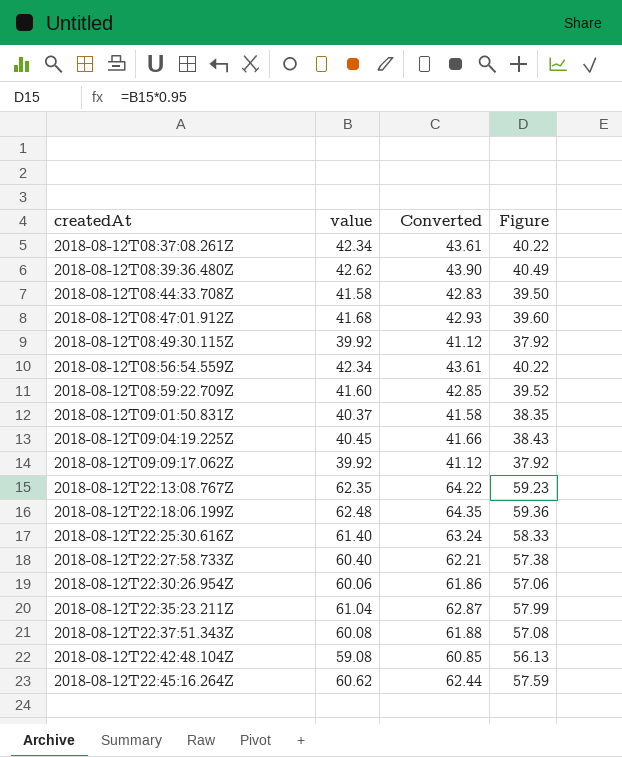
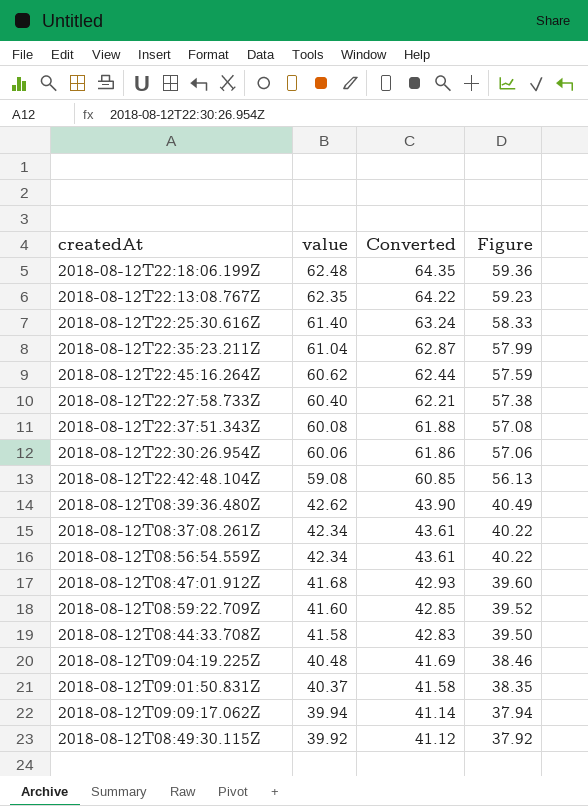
row order: createdAt ascending -> value descending
2018-08-12T09:04:19.225Z | value: 40.45 -> 40.48
2018-08-12T09:04:19.225Z | Converted: 41.66 -> 41.69
2018-08-12T09:04:19.225Z | Figure: 38.43 -> 38.46
2018-08-12T09:09:17.062Z | value: 39.92 -> 39.94
2018-08-12T09:09:17.062Z | Converted: 41.12 -> 41.14
2018-08-12T09:09:17.062Z | Figure: 37.92 -> 37.94

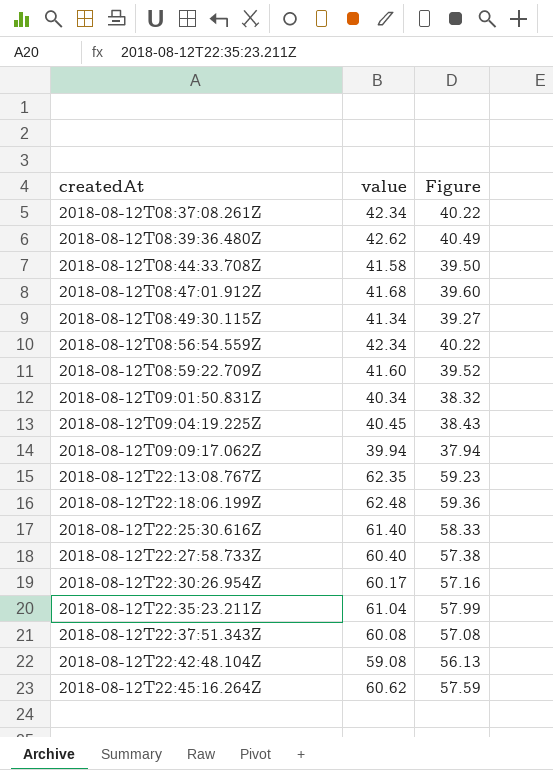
row order: value descending -> createdAt ascending
column Converted | formula: [value] * 1.03 -> none
2018-08-12T08:49:30.115Z | value: 39.92 -> 41.34
2018-08-12T08:49:30.115Z | Figure: 37.92 -> 39.27
2018-08-12T09:01:50.831Z | value: 40.37 -> 40.34
2018-08-12T09:01:50.831Z | Figure: 38.35 -> 38.32
2018-08-12T09:04:19.225Z | value: 40.48 -> 40.45
2018-08-12T09:04:19.225Z | Figure: 38.46 -> 38.43
2018-08-12T22:30:26.954Z | value: 60.06 -> 60.17
2018-08-12T22:30:26.954Z | Figure: 57.06 -> 57.16

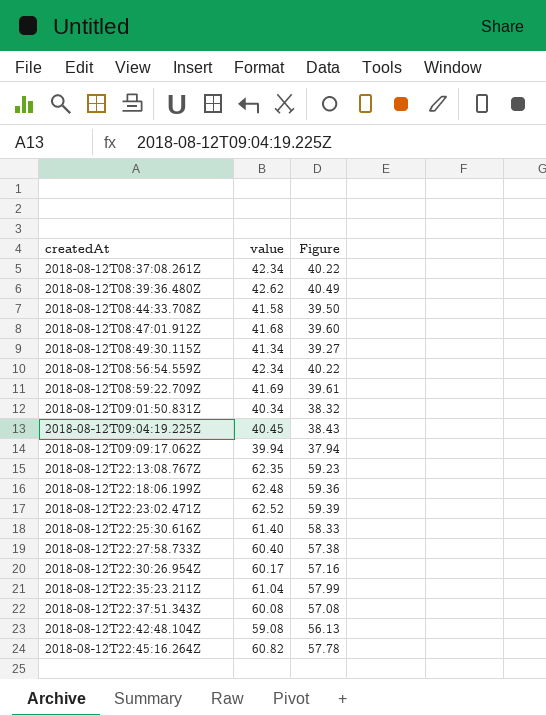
2018-08-12T08:59:22.709Z | value: 41.60 -> 41.69
2018-08-12T08:59:22.709Z | Figure: 39.52 -> 39.61
row 2018-08-12T22:23:02.471Z: none -> 62.52 | 59.39
2018-08-12T22:45:16.264Z | value: 60.62 -> 60.82
2018-08-12T22:45:16.264Z | Figure: 57.59 -> 57.78

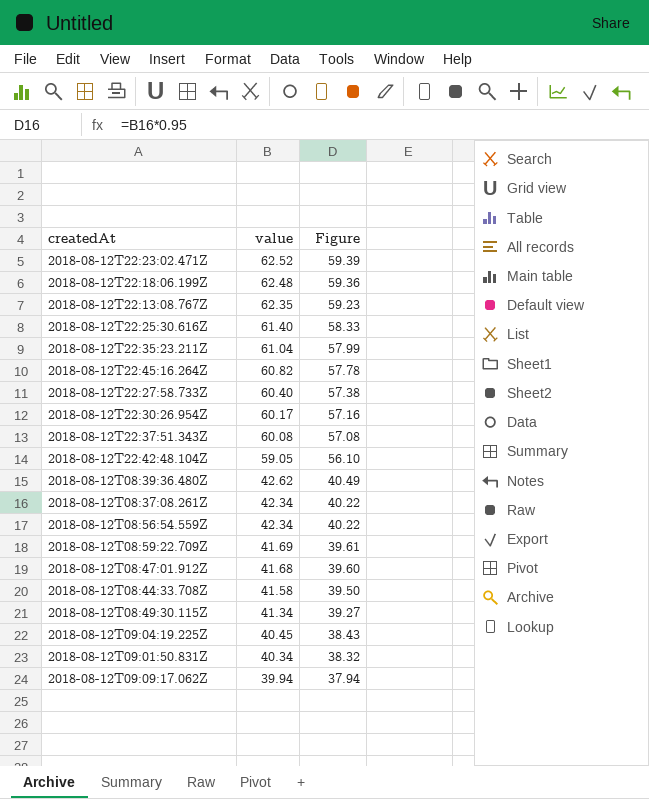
row order: createdAt ascending -> value descending
2018-08-12T22:42:48.104Z | value: 59.08 -> 59.05
2018-08-12T22:42:48.104Z | Figure: 56.13 -> 56.10

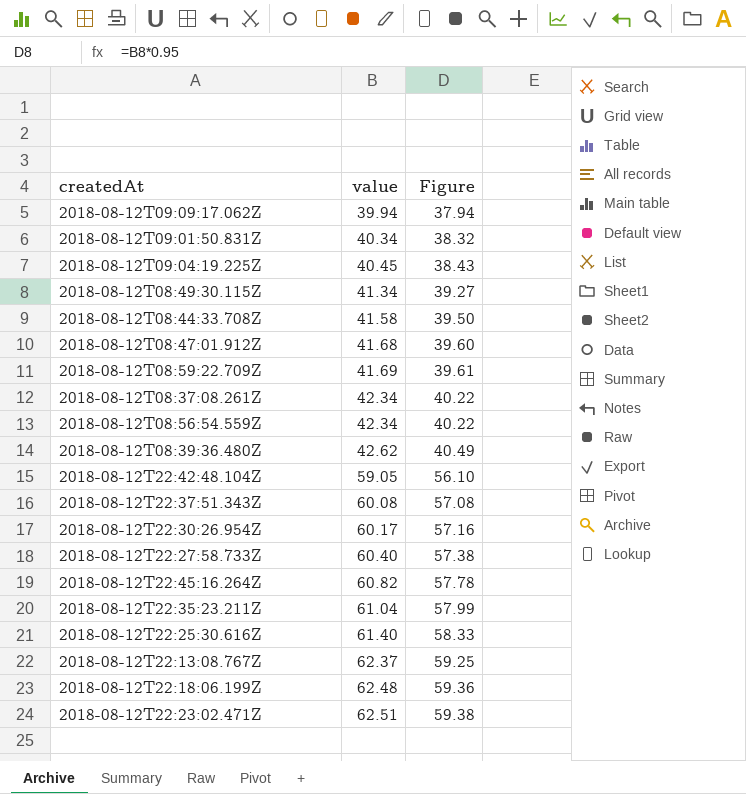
row order: value descending -> value ascending
2018-08-12T22:13:08.767Z | value: 62.35 -> 62.37
2018-08-12T22:13:08.767Z | Figure: 59.23 -> 59.25
2018-08-12T22:23:02.471Z | value: 62.52 -> 62.51
2018-08-12T22:23:02.471Z | Figure: 59.39 -> 59.38

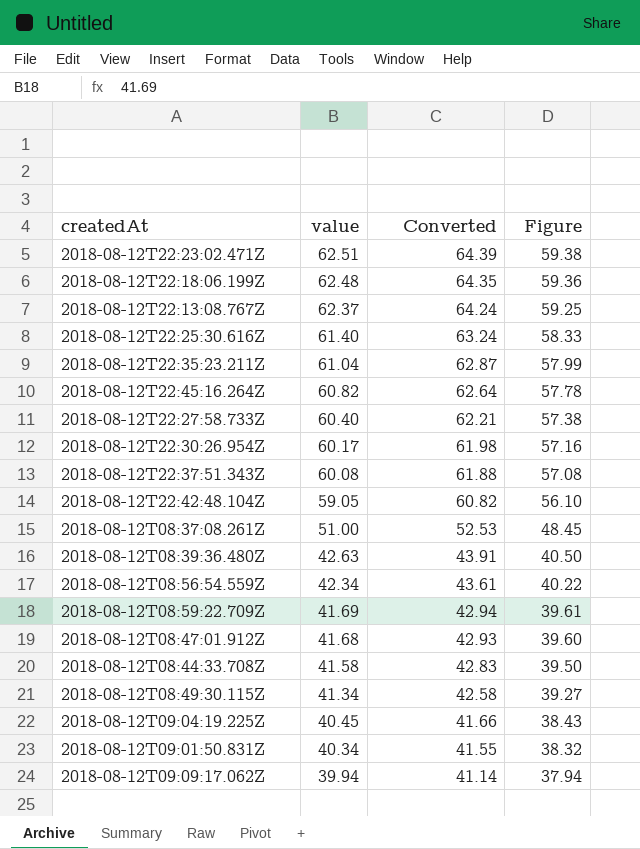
row order: value ascending -> value descending
column Converted | formula: none -> [value] * 1.03
2018-08-12T08:37:08.261Z | value: 42.34 -> 51.00
2018-08-12T08:37:08.261Z | Figure: 40.22 -> 48.45
2018-08-12T08:39:36.480Z | value: 42.62 -> 42.63
2018-08-12T08:39:36.480Z | Figure: 40.49 -> 40.50

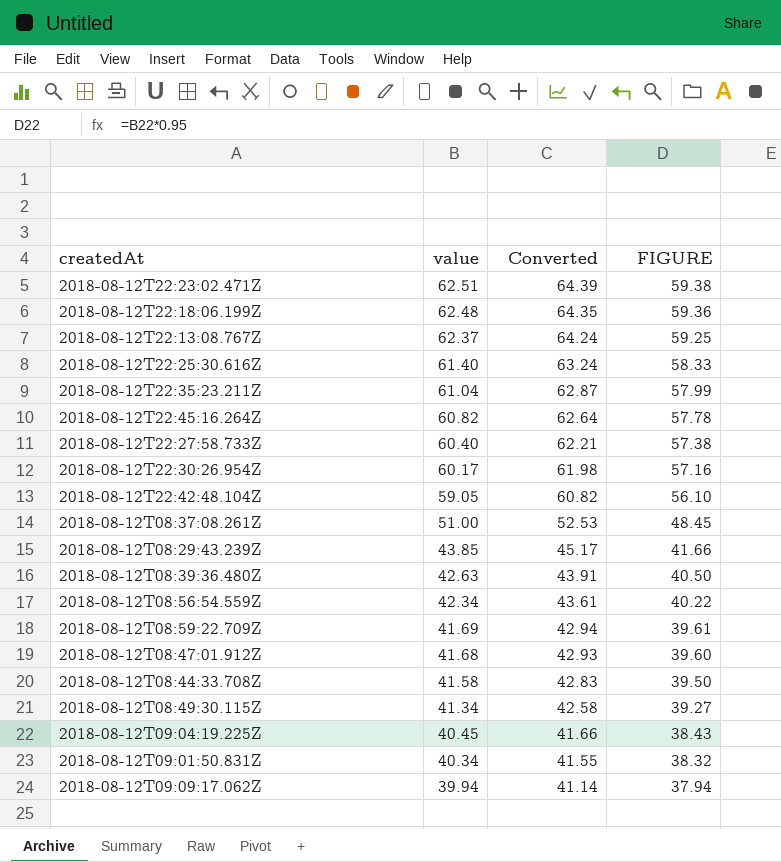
column name: Figure -> FIGURE
row 2018-08-12T22:37:51.343Z: 60.08 | 61.88 | 57.08 -> none
row 2018-08-12T08:29:43.239Z: none -> 43.85 | 45.17 | 41.66

